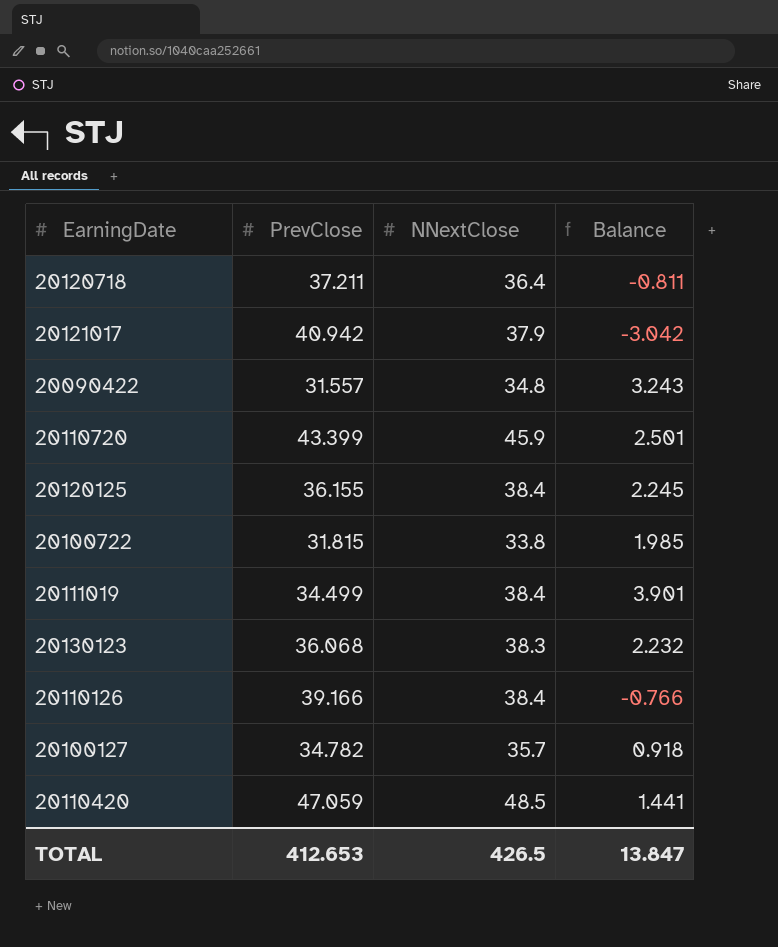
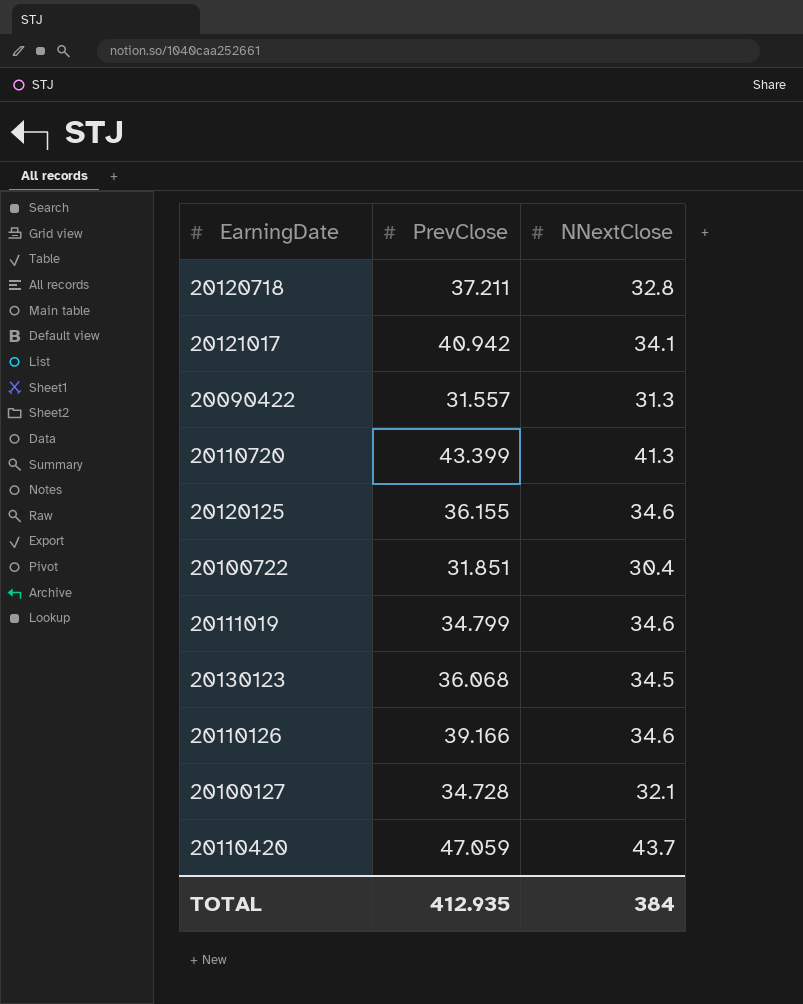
column Balance | formula: [NNextClose] - [PrevClose] -> none
20120718 | NNextClose: 36.4 -> 32.8
20121017 | NNextClose: 37.9 -> 34.1
20090422 | NNextClose: 34.8 -> 31.3
20110720 | NNextClose: 45.9 -> 41.3
20120125 | NNextClose: 38.4 -> 34.6
20100722 | PrevClose: 31.815 -> 31.851
20100722 | NNextClose: 33.8 -> 30.4
20111019 | PrevClose: 34.499 -> 34.799
20111019 | NNextClose: 38.4 -> 34.6
20130123 | NNextClose: 38.3 -> 34.5
20110126 | NNextClose: 38.4 -> 34.6
20100127 | PrevClose: 34.782 -> 34.728
20100127 | NNextClose: 35.7 -> 32.1
20110420 | NNextClose: 48.5 -> 43.7
TOTAL | PrevClose: 412.653 -> 412.935
TOTAL | NNextClose: 426.5 -> 384

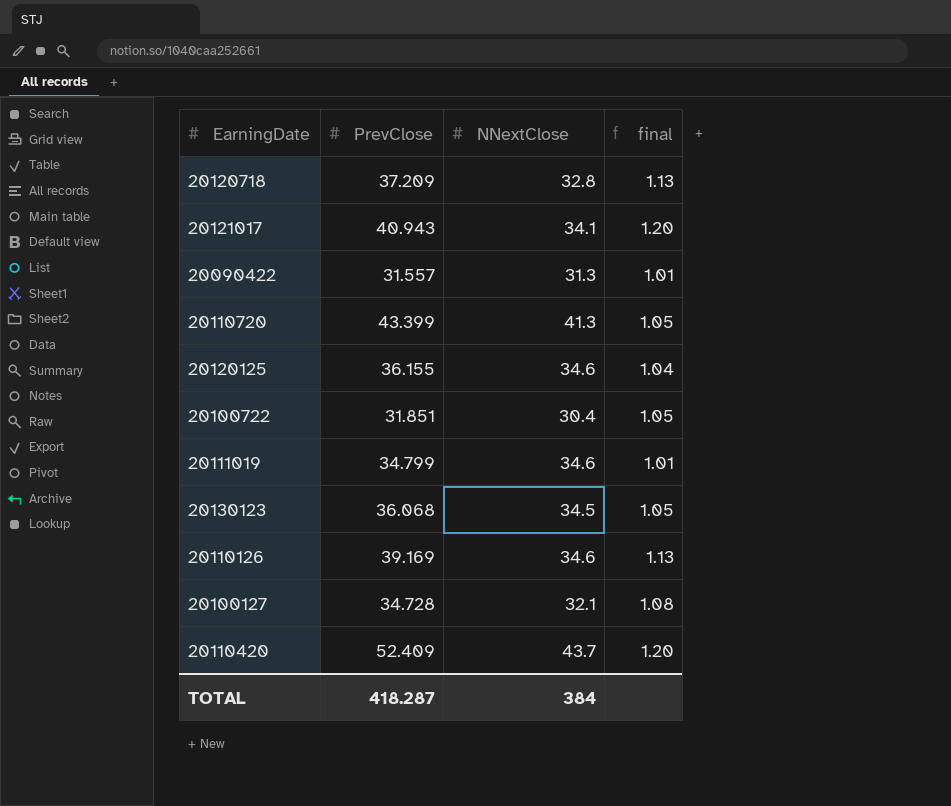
column final | formula: none -> [PrevClose] / [NNextClose]
20120718 | PrevClose: 37.211 -> 37.209
20121017 | PrevClose: 40.942 -> 40.943
20110126 | PrevClose: 39.166 -> 39.169
20110420 | PrevClose: 47.059 -> 52.409
TOTAL | PrevClose: 412.935 -> 418.287

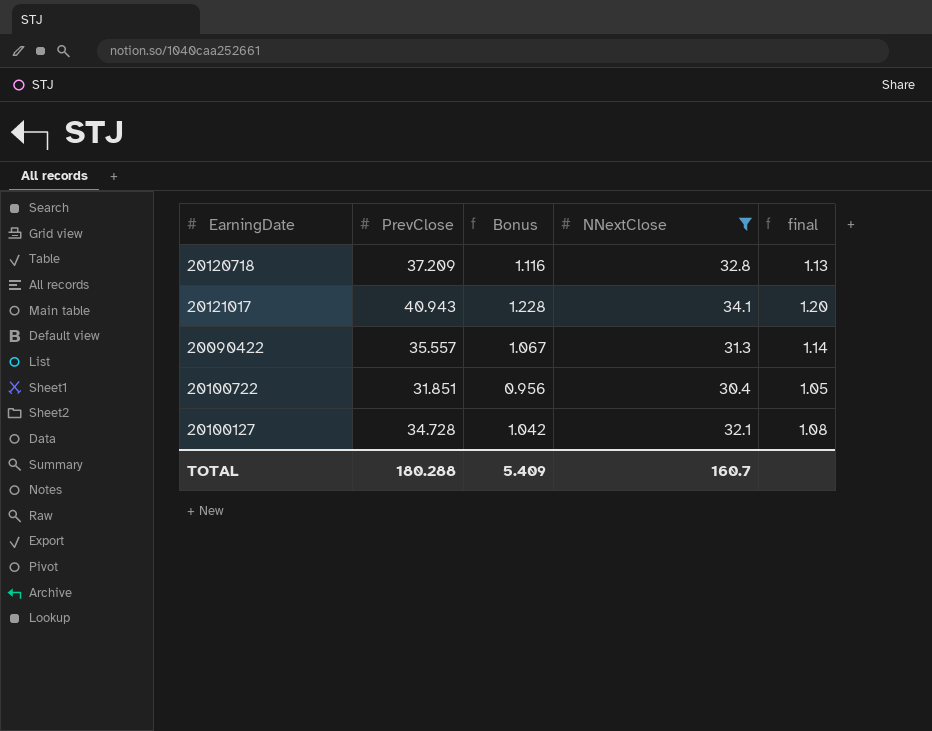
filter: none -> NNextClose <= 34.1
column Bonus | formula: none -> [PrevClose] * 0.03
20090422 | PrevClose: 31.557 -> 35.557
20090422 | final: 1.01 -> 1.14
TOTAL | PrevClose: 418.287 -> 180.288
TOTAL | NNextClose: 384 -> 160.7

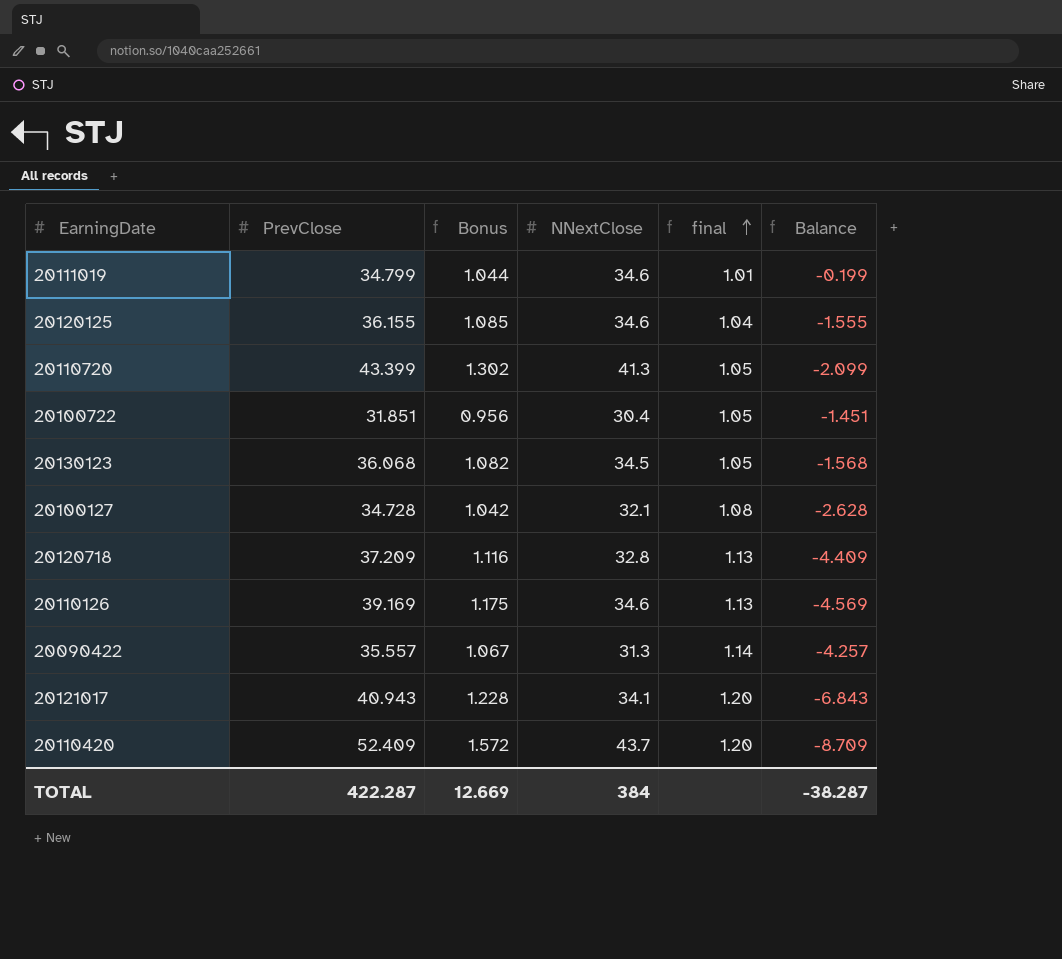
filter: NNextClose <= 34.1 -> none
row order: none -> final ascending
column Balance | formula: none -> [NNextClose] - [PrevClose]
TOTAL | PrevClose: 180.288 -> 422.287
TOTAL | Bonus: 5.409 -> 12.669
TOTAL | NNextClose: 160.7 -> 384

